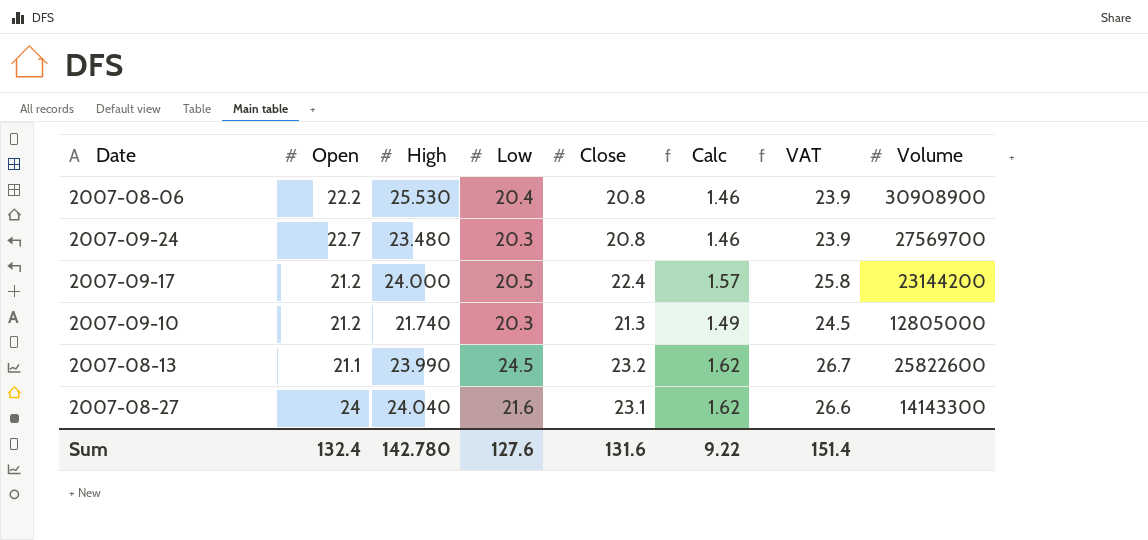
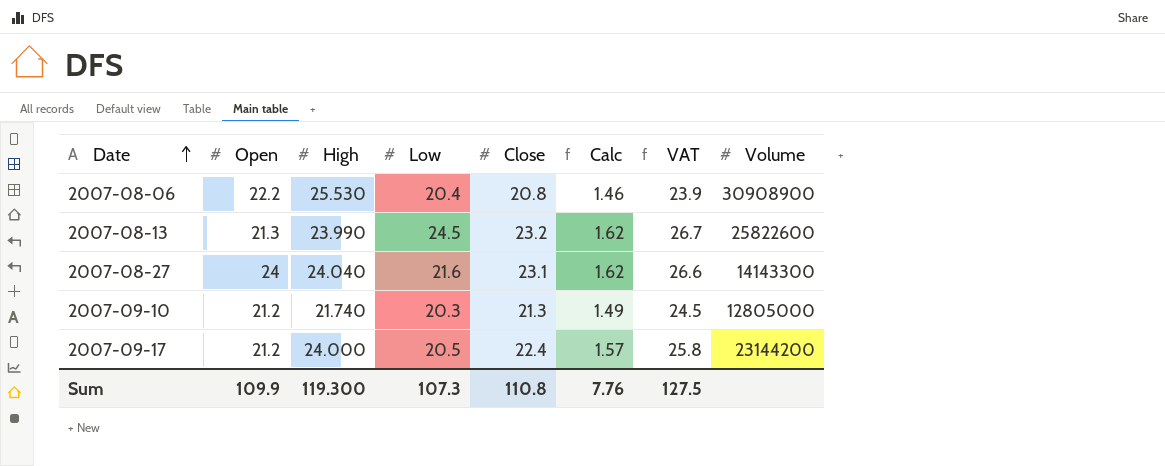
row order: none -> Date ascending
row 2007-09-24: 22.7 | 23.480 | 20.3 | 20.8 | 1.46 | 23.9 | 27569700 -> none
2007-08-13 | Open: 21.1 -> 21.3
Sum | Open: 132.4 -> 109.9
Sum | High: 142.780 -> 119.300
Sum | Low: 127.6 -> 107.3
Sum | Close: 131.6 -> 110.8
Sum | Calc: 9.22 -> 7.76
Sum | VAT: 151.4 -> 127.5

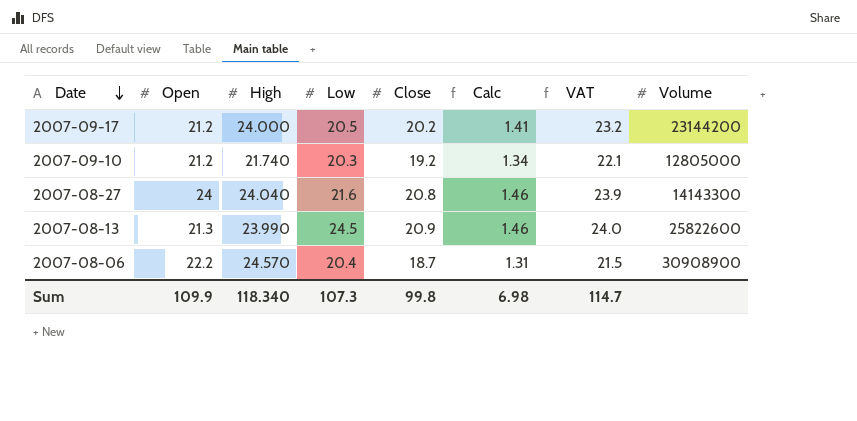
row order: Date ascending -> Date descending
2007-09-17 | Close: 22.4 -> 20.2
2007-09-17 | Calc: 1.57 -> 1.41
2007-09-17 | VAT: 25.8 -> 23.2
2007-09-10 | Close: 21.3 -> 19.2
2007-09-10 | Calc: 1.49 -> 1.34
2007-09-10 | VAT: 24.5 -> 22.1
2007-08-27 | Close: 23.1 -> 20.8
2007-08-27 | Calc: 1.62 -> 1.46
2007-08-27 | VAT: 26.6 -> 23.9
2007-08-13 | Close: 23.2 -> 20.9
2007-08-13 | Calc: 1.62 -> 1.46
2007-08-13 | VAT: 26.7 -> 24.0
2007-08-06 | High: 25.530 -> 24.570
2007-08-06 | Close: 20.8 -> 18.7
2007-08-06 | Calc: 1.46 -> 1.31
2007-08-06 | VAT: 23.9 -> 21.5
Sum | High: 119.300 -> 118.340
Sum | Close: 110.8 -> 99.8
Sum | Calc: 7.76 -> 6.98
Sum | VAT: 127.5 -> 114.7

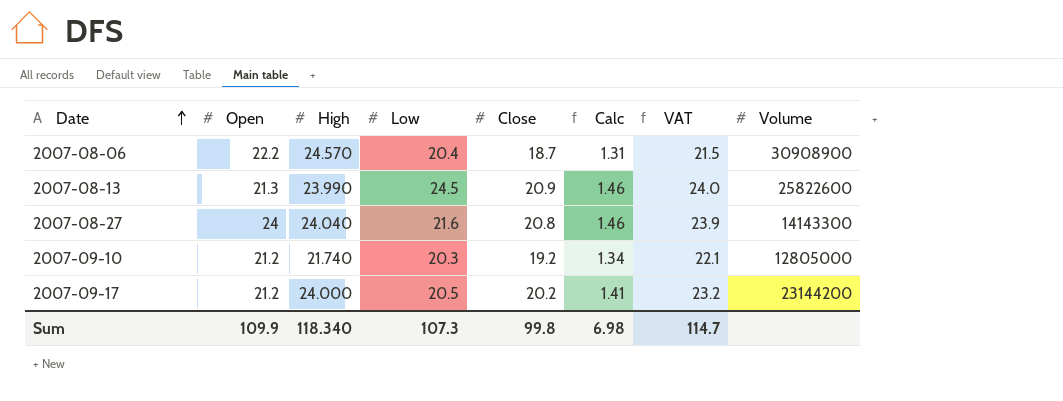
row order: Date descending -> Date ascending

